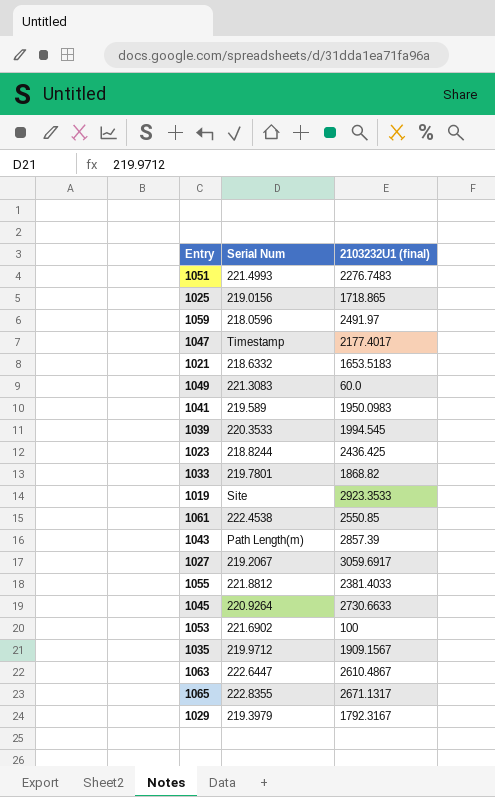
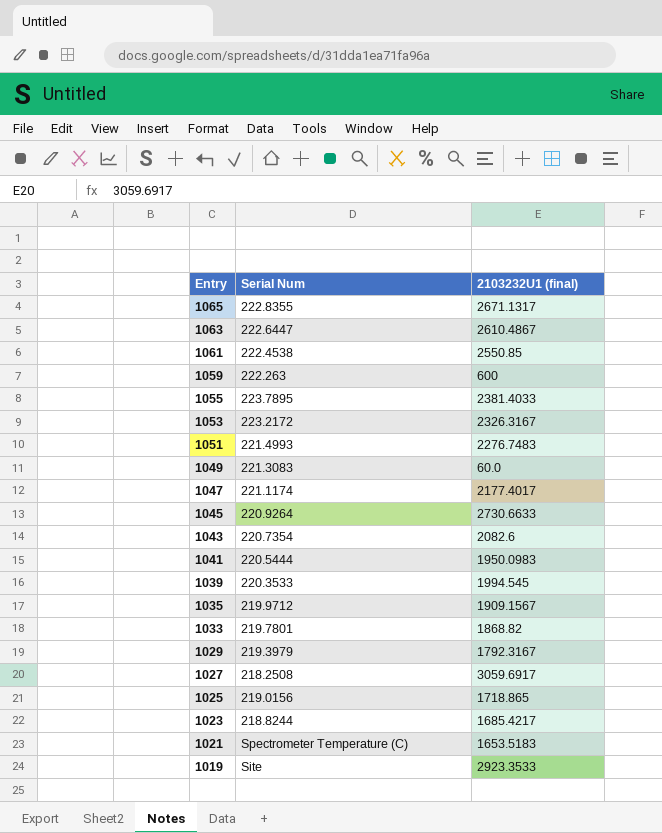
row order: none -> Entry descending
1059 | Serial Num: 218.0596 -> 222.263
1059 | 2103232U1 (final): 2491.97 -> 600
1055 | Serial Num: 221.8812 -> 223.7895
1053 | Serial Num: 221.6902 -> 223.2172
1053 | 2103232U1 (final): 100 -> 2326.3167
1047 | Serial Num: Timestamp -> 221.1174
1043 | Serial Num: Path Length(m) -> 220.7354
1043 | 2103232U1 (final): 2857.39 -> 2082.6
1041 | Serial Num: 219.589 -> 220.5444
1027 | Serial Num: 219.2067 -> 218.2508
1023 | 2103232U1 (final): 2436.425 -> 1685.4217
1021 | Serial Num: 218.6332 -> Spectrometer Temperature (C)

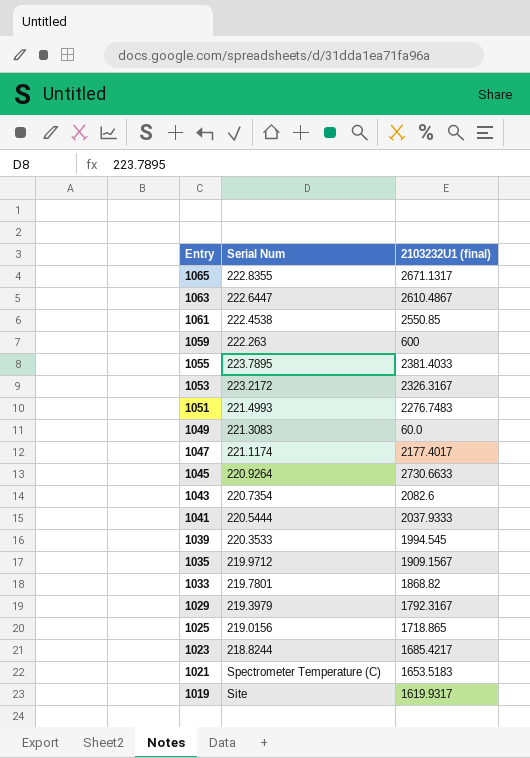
row 1027: 218.2508 | 3059.6917 -> none
1041 | 2103232U1 (final): 1950.0983 -> 2037.9333
1019 | 2103232U1 (final): 2923.3533 -> 1619.9317

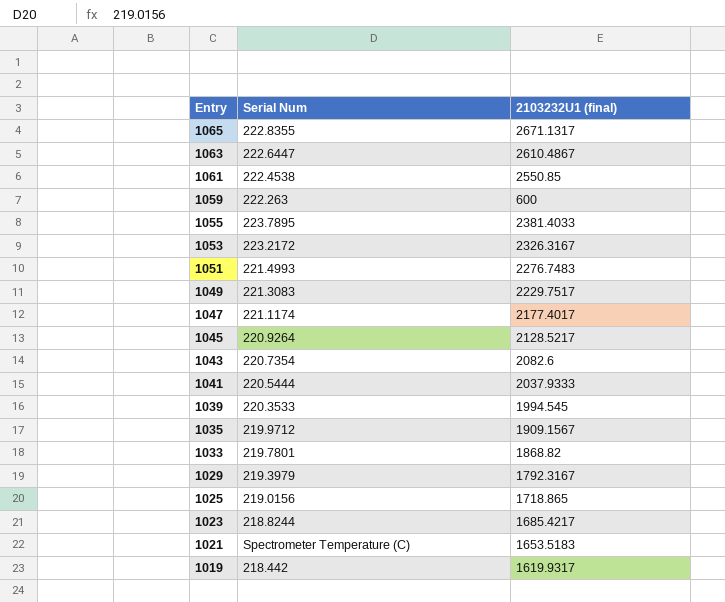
1049 | 2103232U1 (final): 60.0 -> 2229.7517
1045 | 2103232U1 (final): 2730.6633 -> 2128.5217
1019 | Serial Num: Site -> 218.442

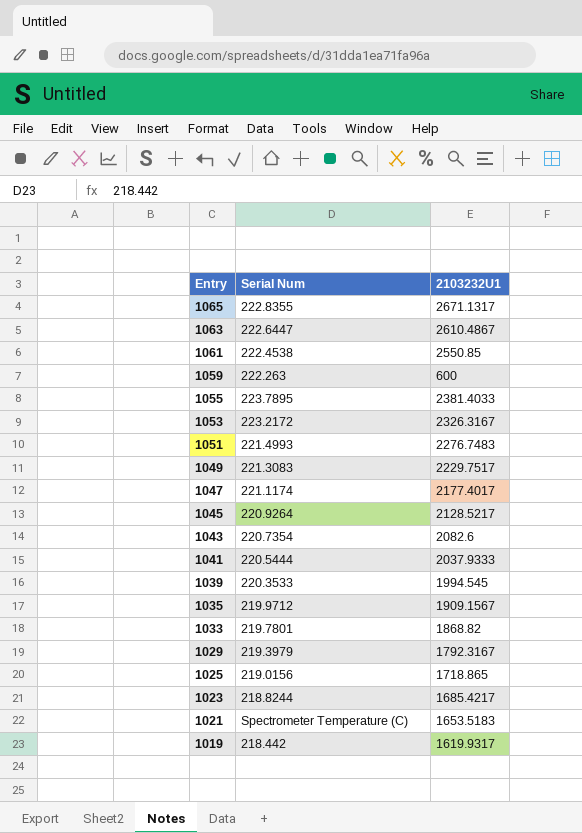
column name: 2103232U1 (final) -> 2103232U1

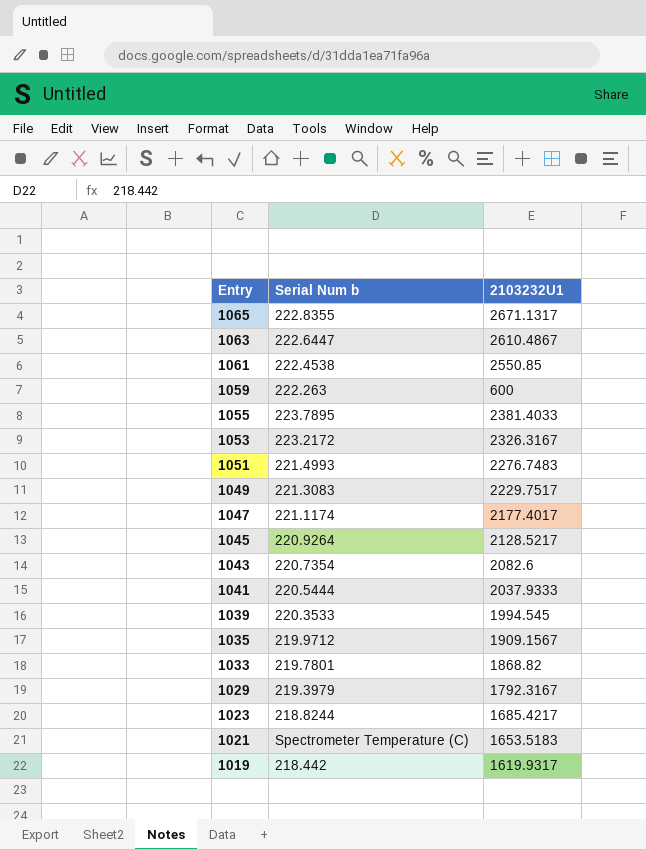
column name: Serial Num -> Serial Num b
row 1025: 219.0156 | 1718.865 -> none

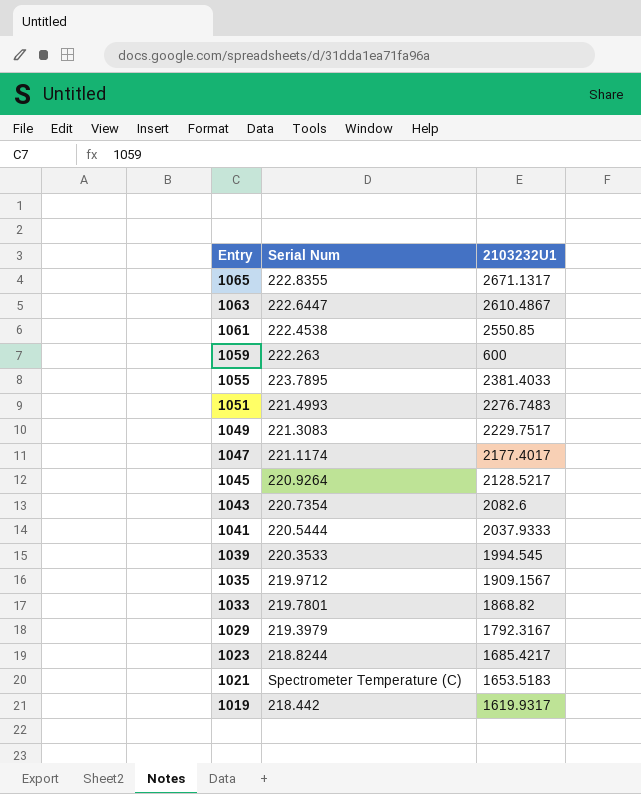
column name: Serial Num b -> Serial Num
row 1053: 223.2172 | 2326.3167 -> none

